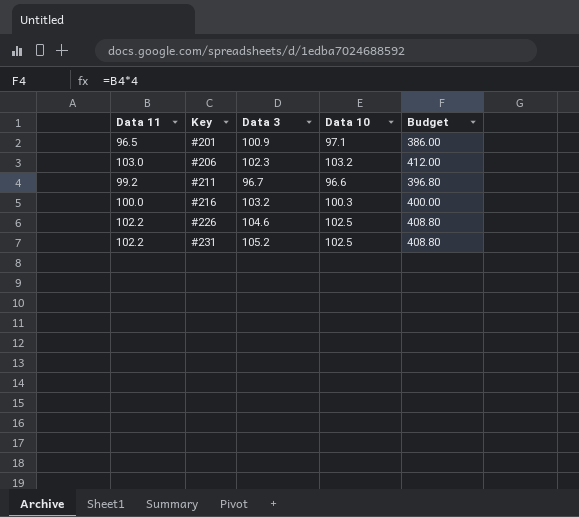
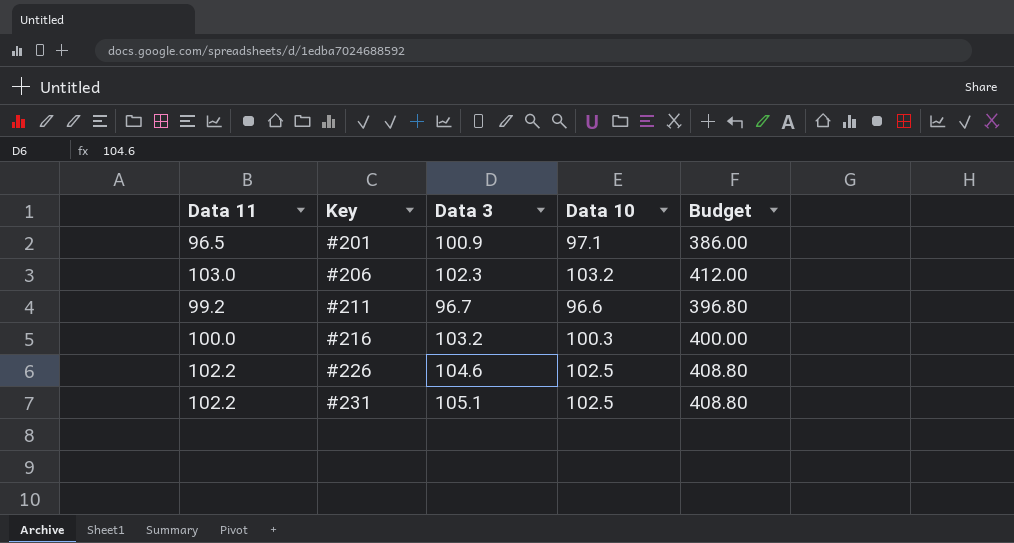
#231 | Data 3: 105.2 -> 105.1

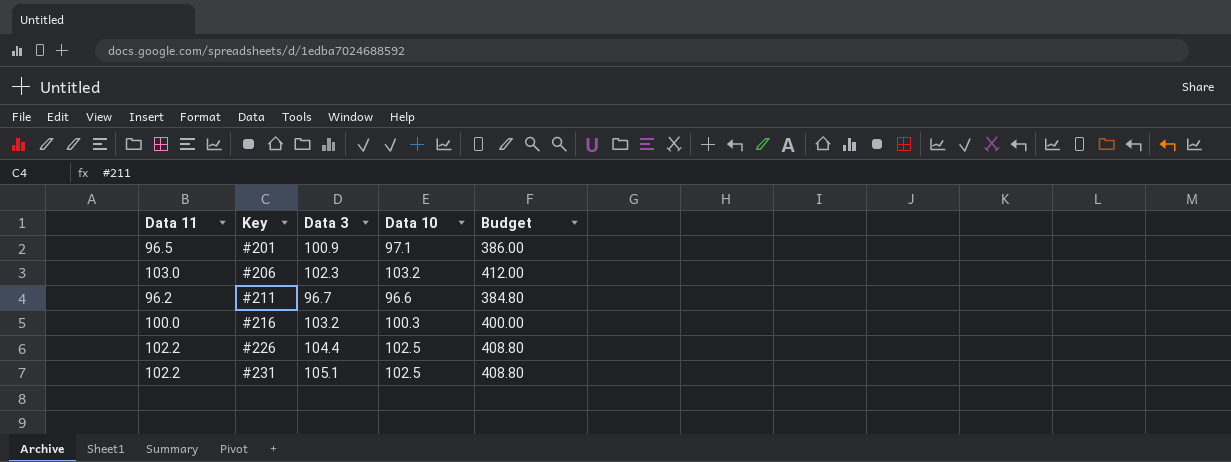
#211 | Data 11: 99.2 -> 96.2
#211 | Budget: 396.80 -> 384.80
#226 | Data 3: 104.6 -> 104.4

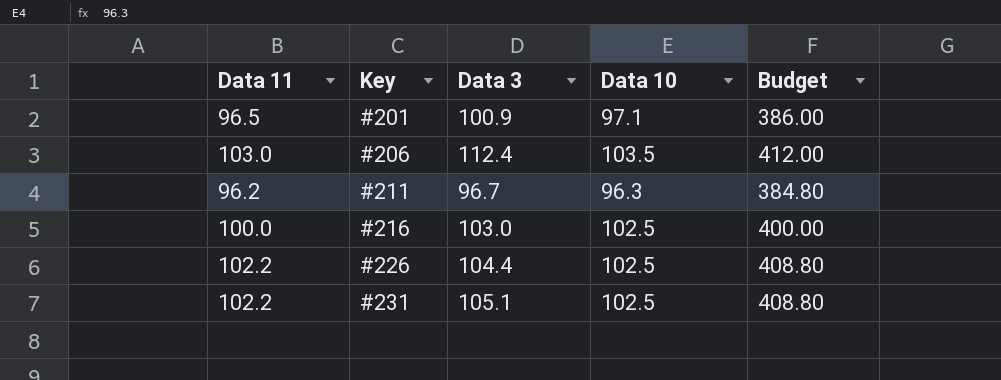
#206 | Data 3: 102.3 -> 112.4
#206 | Data 10: 103.2 -> 103.5
#211 | Data 10: 96.6 -> 96.3
#216 | Data 3: 103.2 -> 103.0
#216 | Data 10: 100.3 -> 102.5

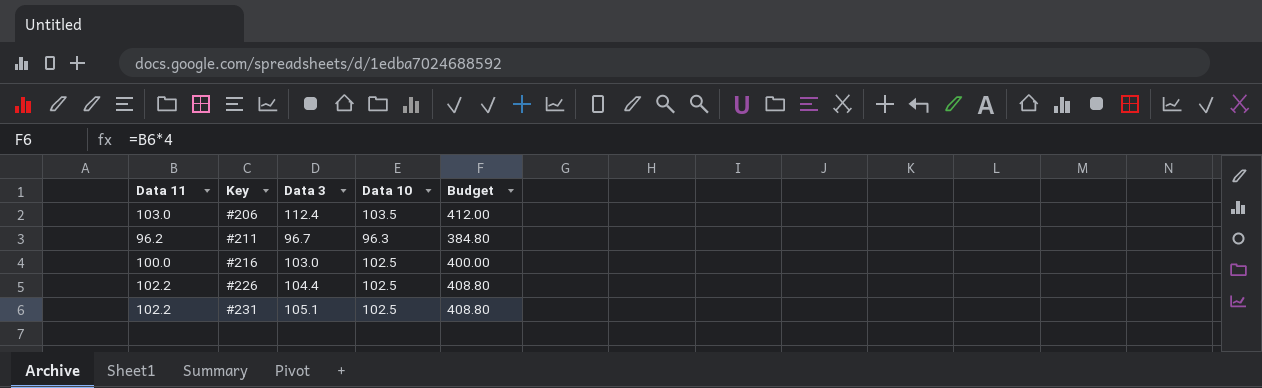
row #201: 96.5 | 100.9 | 97.1 | 386.00 -> none

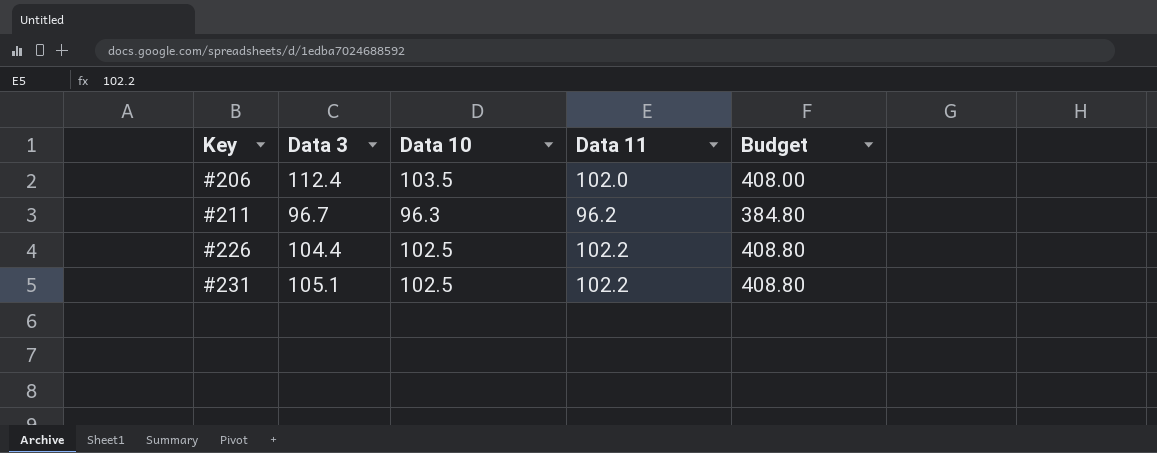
column Data 11 | position: 1 -> 4
row #216: 100.0 | 103.0 | 102.5 | 400.00 -> none
#206 | Data 11: 103.0 -> 102.0
#206 | Budget: 412.00 -> 408.00

